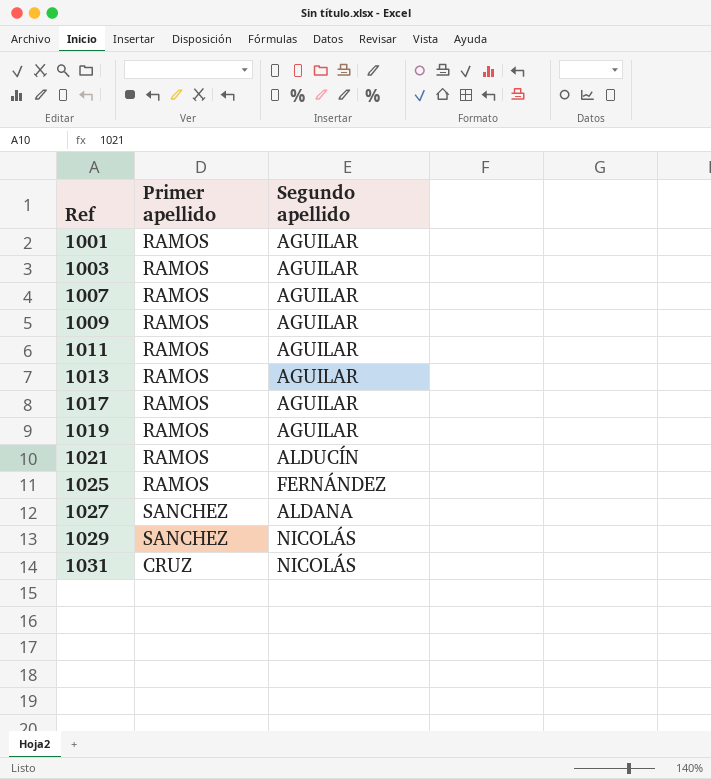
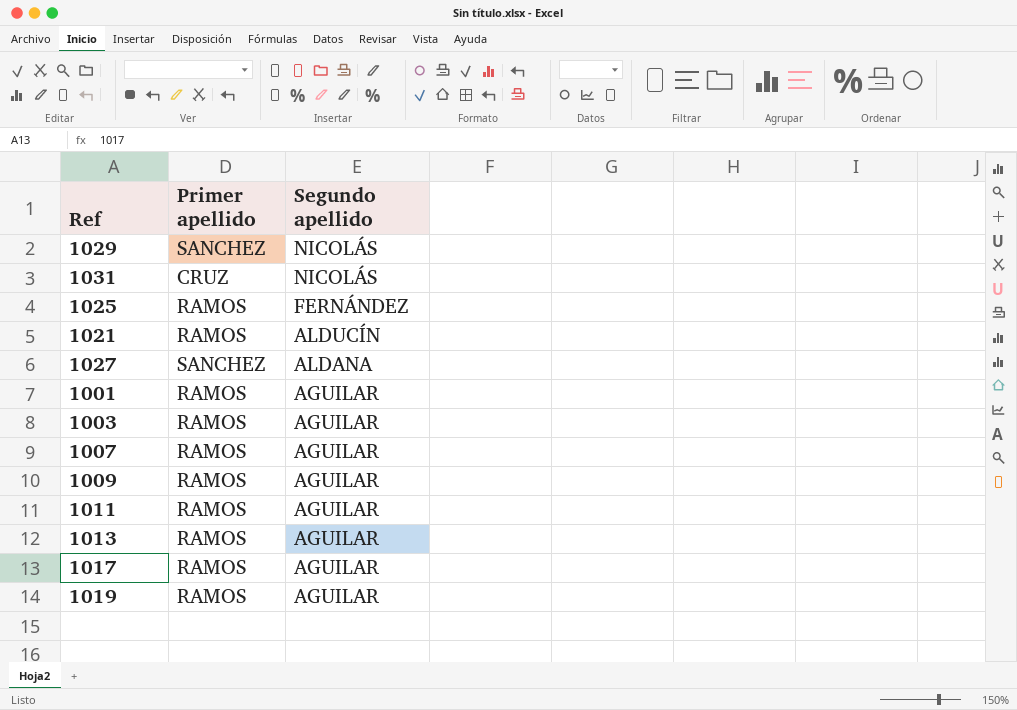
row order: Ref ascending -> Segundo apellido descending

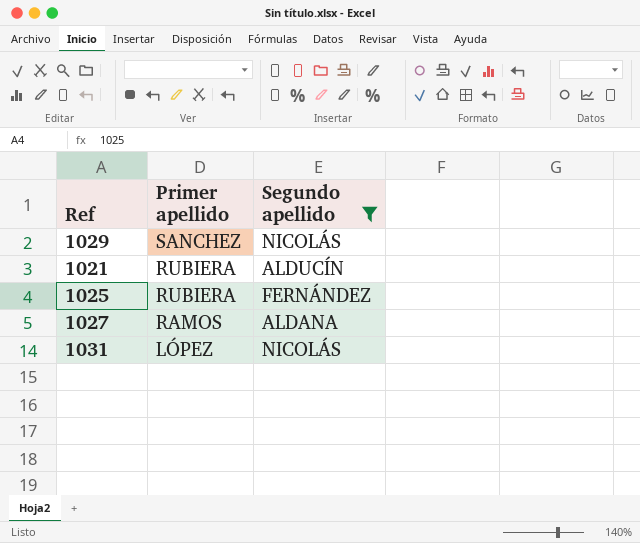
filter: none -> Segundo apellido != AGUILAR
row order: Segundo apellido descending -> Primer apellido descending
1021 | Primer apellido: RAMOS -> RUBIERA
1025 | Primer apellido: RAMOS -> RUBIERA
1027 | Primer apellido: SANCHEZ -> RAMOS
1031 | Primer apellido: CRUZ -> LÓPEZ

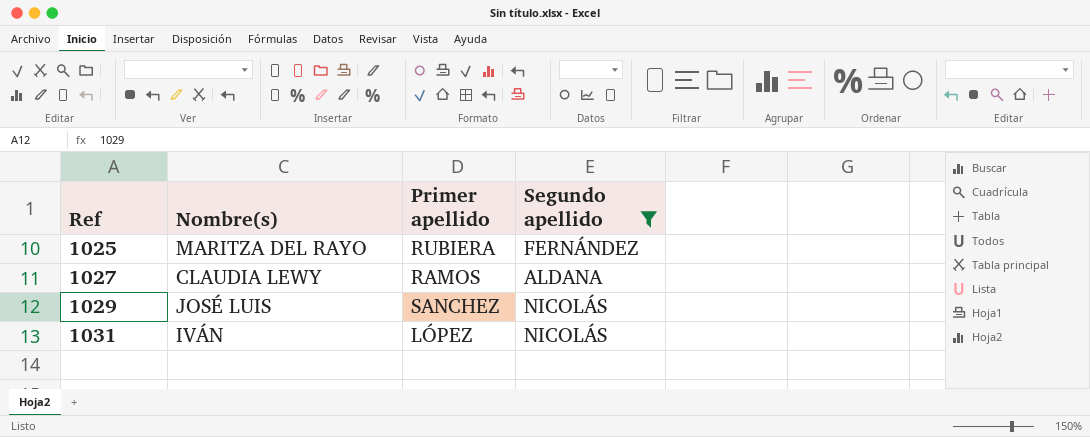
row order: Primer apellido descending -> Ref ascending
column Nombre(s) | position: none -> 2
row 1021: RUBIERA | ALDUCÍN -> none

